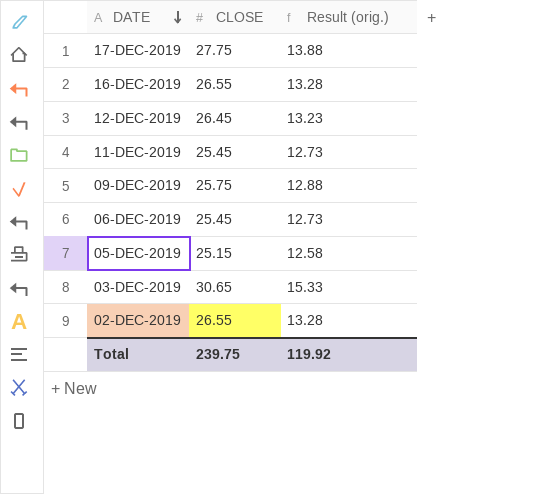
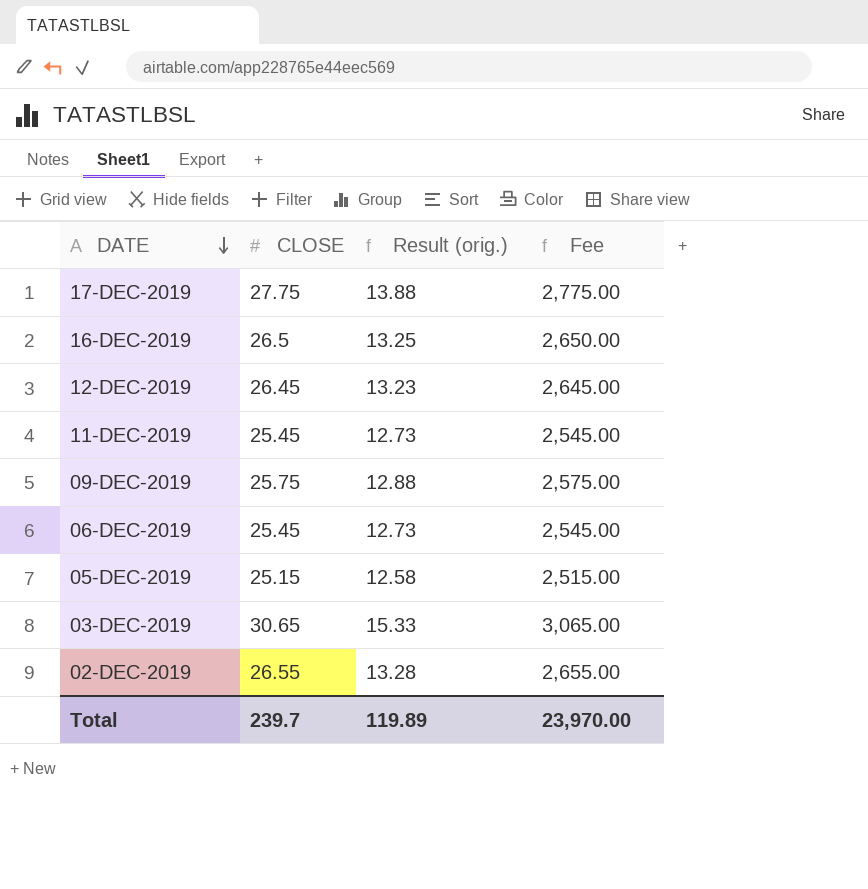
column Fee | formula: none -> [CLOSE] * 100
16-DEC-2019 | CLOSE: 26.55 -> 26.5
16-DEC-2019 | Result (orig.): 13.28 -> 13.25
Total | CLOSE: 239.75 -> 239.7
Total | Result (orig.): 119.92 -> 119.89

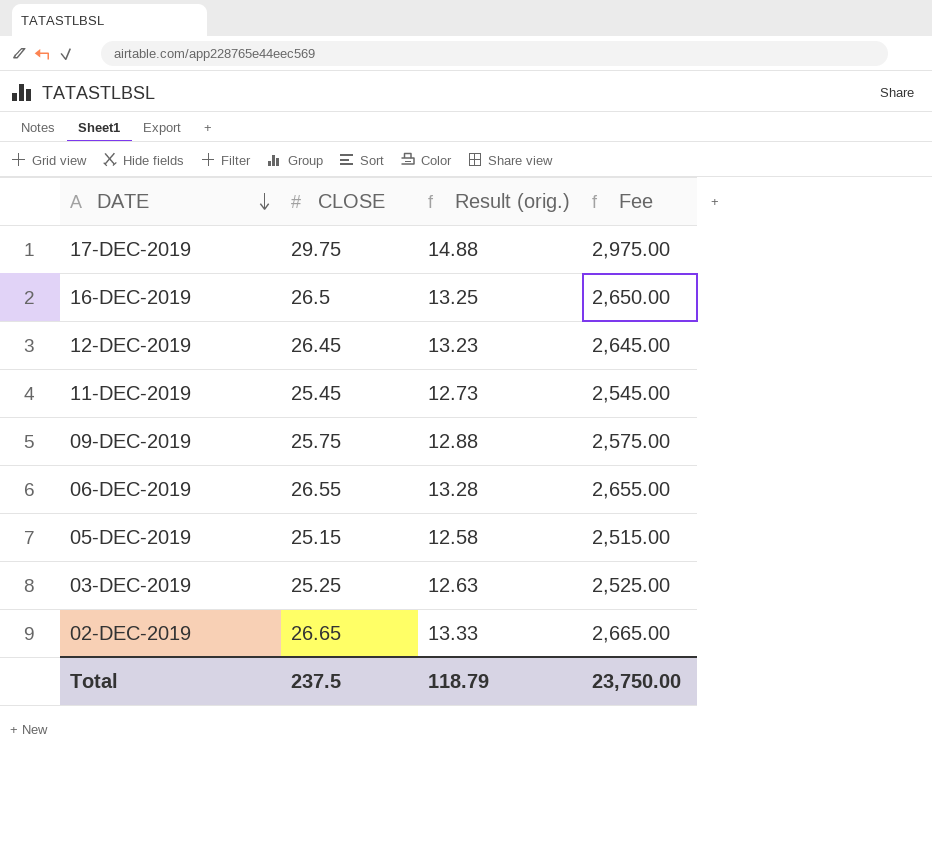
17-DEC-2019 | CLOSE: 27.75 -> 29.75
17-DEC-2019 | Result (orig.): 13.88 -> 14.88
17-DEC-2019 | Fee: 2,775.00 -> 2,975.00
06-DEC-2019 | CLOSE: 25.45 -> 26.55
06-DEC-2019 | Result (orig.): 12.73 -> 13.28
06-DEC-2019 | Fee: 2,545.00 -> 2,655.00
03-DEC-2019 | CLOSE: 30.65 -> 25.25
03-DEC-2019 | Result (orig.): 15.33 -> 12.63
03-DEC-2019 | Fee: 3,065.00 -> 2,525.00
02-DEC-2019 | CLOSE: 26.55 -> 26.65
02-DEC-2019 | Result (orig.): 13.28 -> 13.33
02-DEC-2019 | Fee: 2,655.00 -> 2,665.00
Total | CLOSE: 239.7 -> 237.5
Total | Result (orig.): 119.89 -> 118.79
Total | Fee: 23,970.00 -> 23,750.00

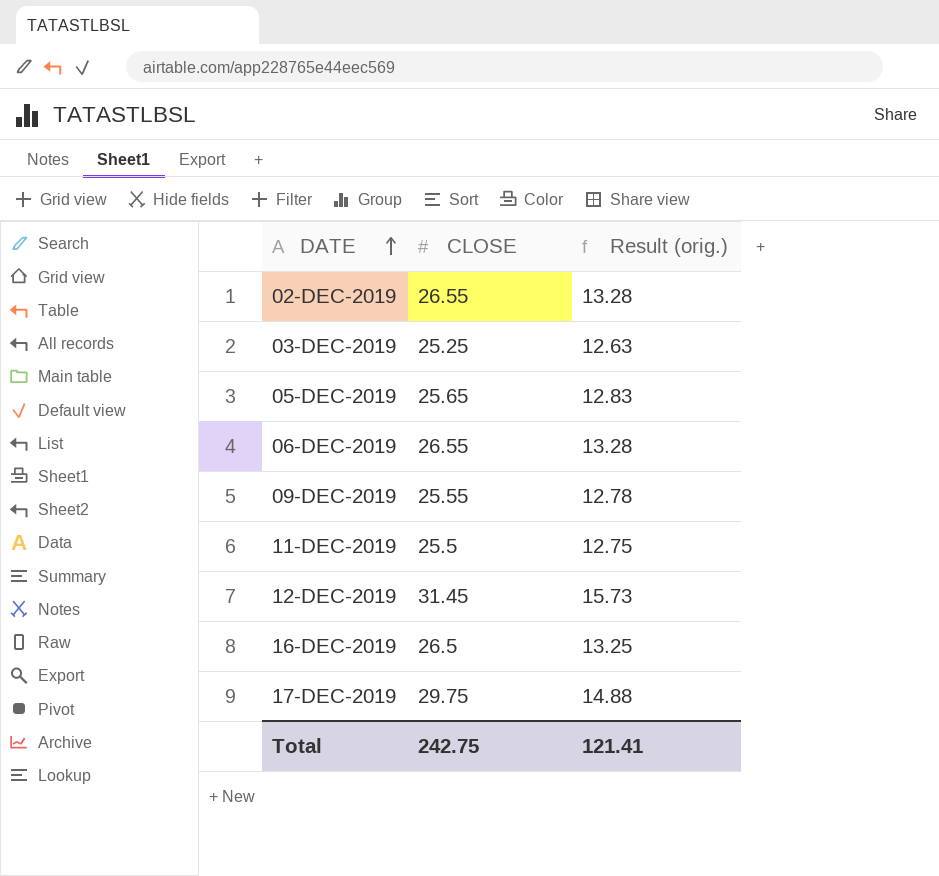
row order: DATE descending -> DATE ascending
column Fee | formula: [CLOSE] * 100 -> none
02-DEC-2019 | CLOSE: 26.65 -> 26.55
02-DEC-2019 | Result (orig.): 13.33 -> 13.28
05-DEC-2019 | CLOSE: 25.15 -> 25.65
05-DEC-2019 | Result (orig.): 12.58 -> 12.83
09-DEC-2019 | CLOSE: 25.75 -> 25.55
09-DEC-2019 | Result (orig.): 12.88 -> 12.78
11-DEC-2019 | CLOSE: 25.45 -> 25.5
11-DEC-2019 | Result (orig.): 12.73 -> 12.75
12-DEC-2019 | CLOSE: 26.45 -> 31.45
12-DEC-2019 | Result (orig.): 13.23 -> 15.73
Total | CLOSE: 237.5 -> 242.75
Total | Result (orig.): 118.79 -> 121.41

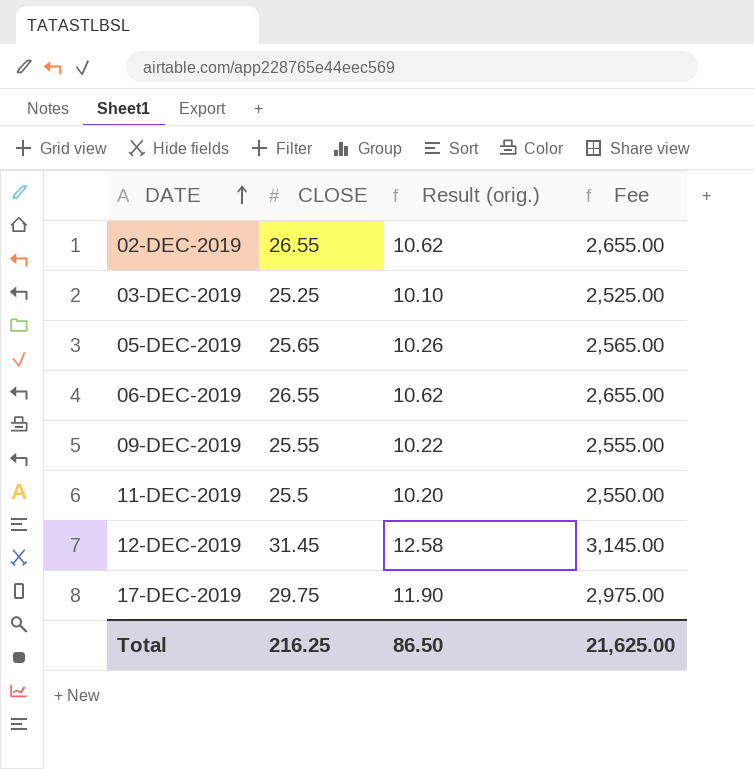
column Result (orig.) | formula: [CLOSE] * 0.5 -> [CLOSE] * 0.4
column Fee | formula: none -> [CLOSE] * 100
row 16-DEC-2019: 26.5 | 13.25 -> none
Total | CLOSE: 242.75 -> 216.25
Total | Result (orig.): 121.41 -> 86.50

